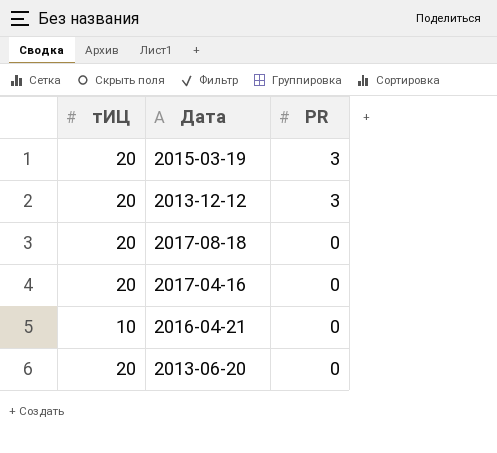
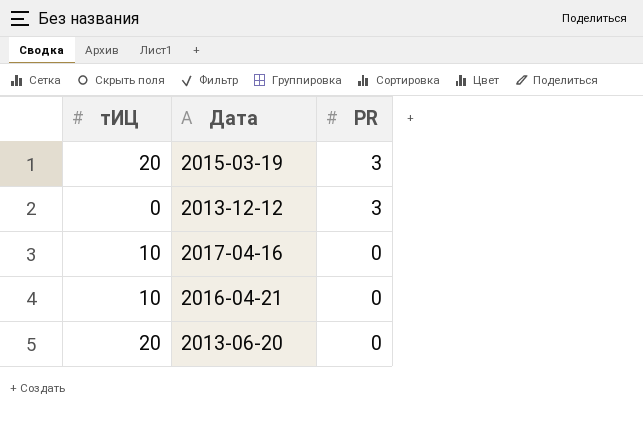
row 2017-08-18: 20 | 0 -> none
2013-12-12 | тИЦ: 20 -> 0
2017-04-16 | тИЦ: 20 -> 10

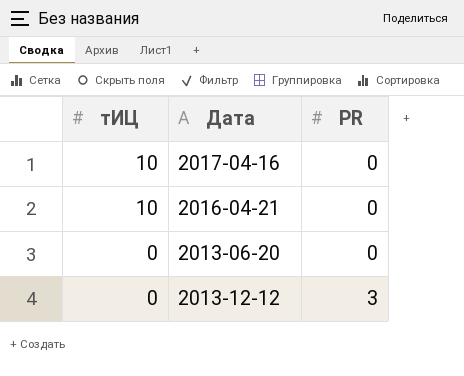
row order: PR descending -> тИЦ descending
row 2015-03-19: 20 | 3 -> none
2013-06-20 | тИЦ: 20 -> 0

